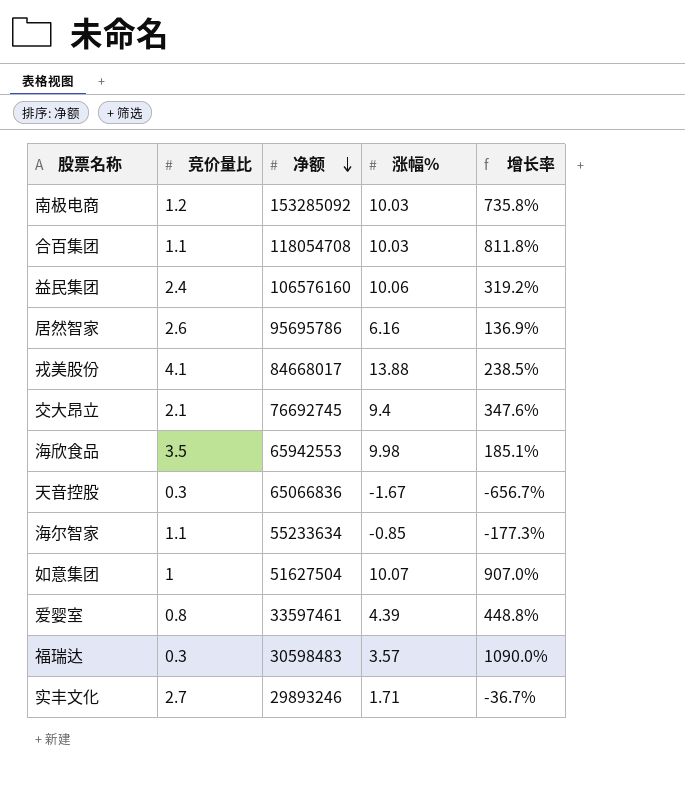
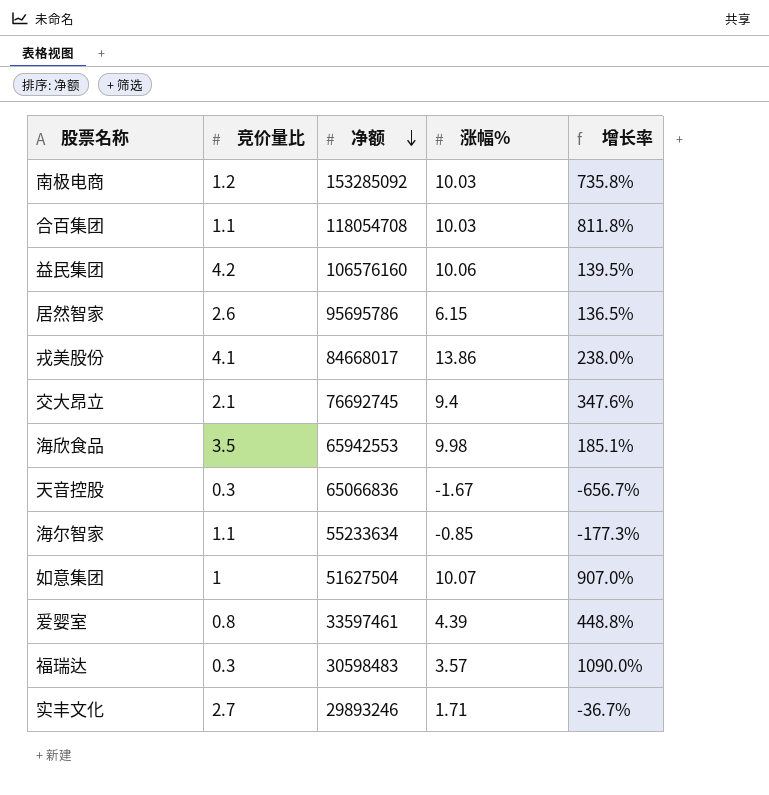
益民集团 | 竞价量比: 2.4 -> 4.2
益民集团 | 增长率: 319.2% -> 139.5%
居然智家 | 涨幅%: 6.16 -> 6.15
居然智家 | 增长率: 136.9% -> 136.5%
戎美股份 | 涨幅%: 13.88 -> 13.86
戎美股份 | 增长率: 238.5% -> 238.0%

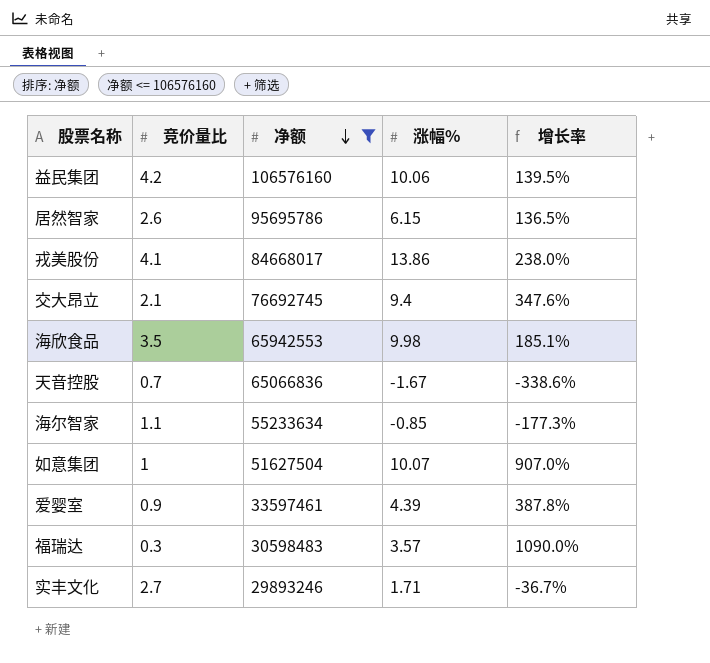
filter: none -> 净额 <= 106576160
天音控股 | 竞价量比: 0.3 -> 0.7
天音控股 | 增长率: -656.7% -> -338.6%
爱婴室 | 竞价量比: 0.8 -> 0.9
爱婴室 | 增长率: 448.8% -> 387.8%

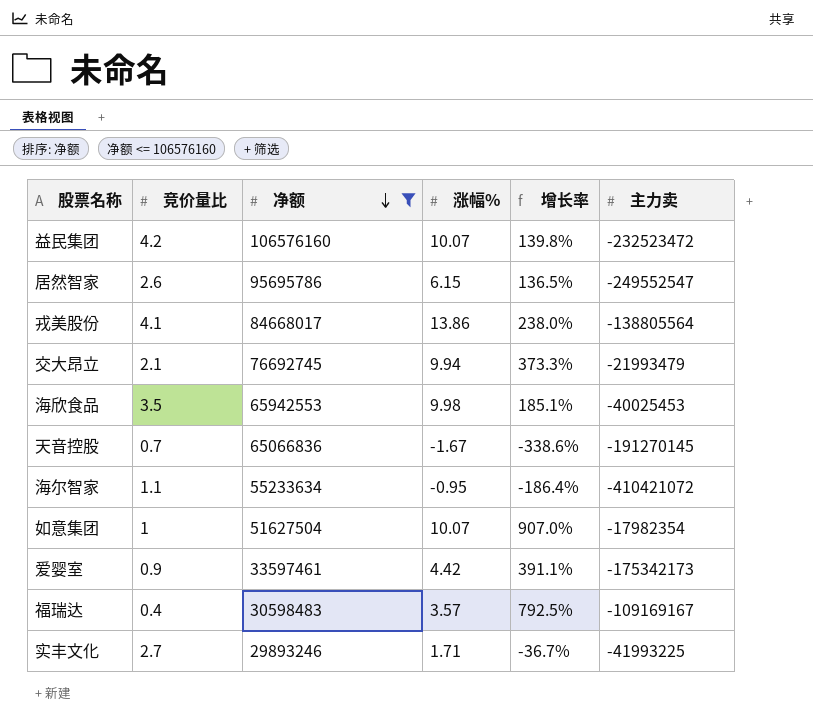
column 主力卖 | position: none -> 6
益民集团 | 涨幅%: 10.06 -> 10.07
益民集团 | 增长率: 139.5% -> 139.8%
交大昂立 | 涨幅%: 9.4 -> 9.94
交大昂立 | 增长率: 347.6% -> 373.3%
海尔智家 | 涨幅%: -0.85 -> -0.95
海尔智家 | 增长率: -177.3% -> -186.4%
爱婴室 | 涨幅%: 4.39 -> 4.42
爱婴室 | 增长率: 387.8% -> 391.1%
福瑞达 | 竞价量比: 0.3 -> 0.4
福瑞达 | 增长率: 1090.0% -> 792.5%

